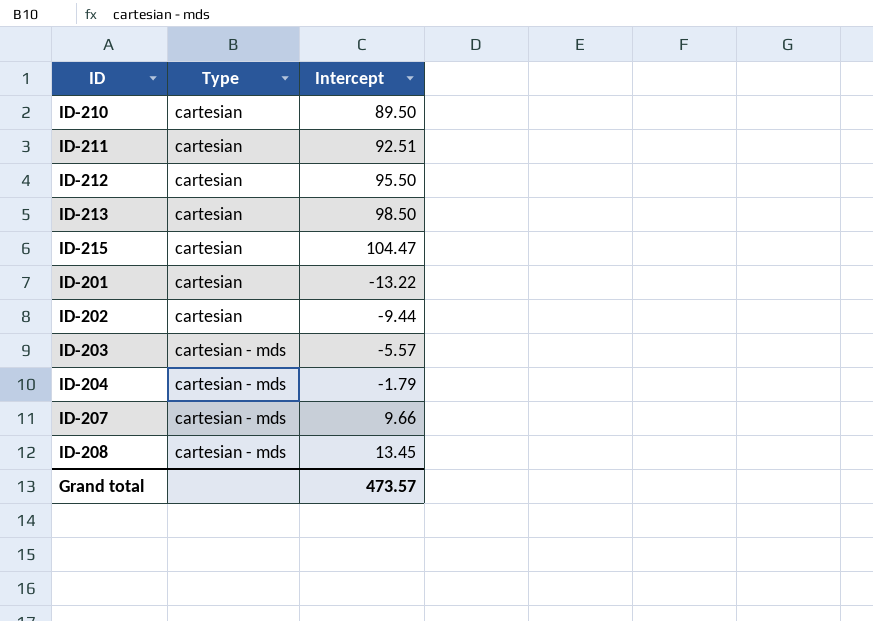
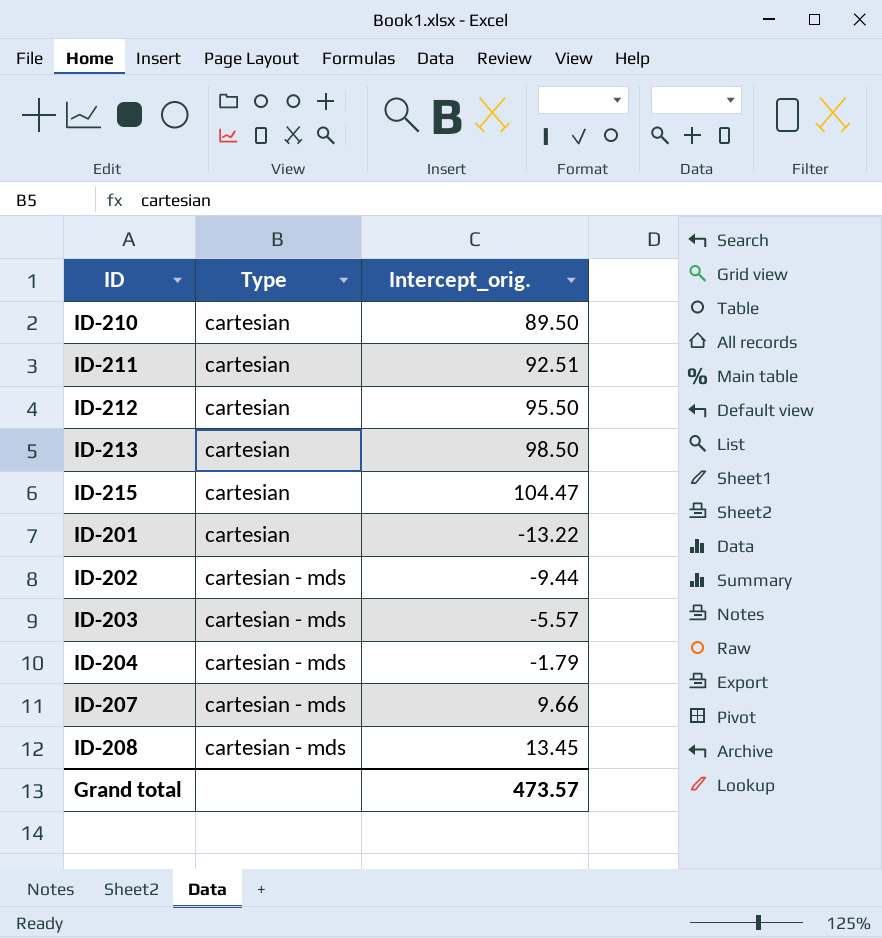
column name: Intercept -> Intercept_orig.
ID-202 | Type: cartesian -> cartesian - mds

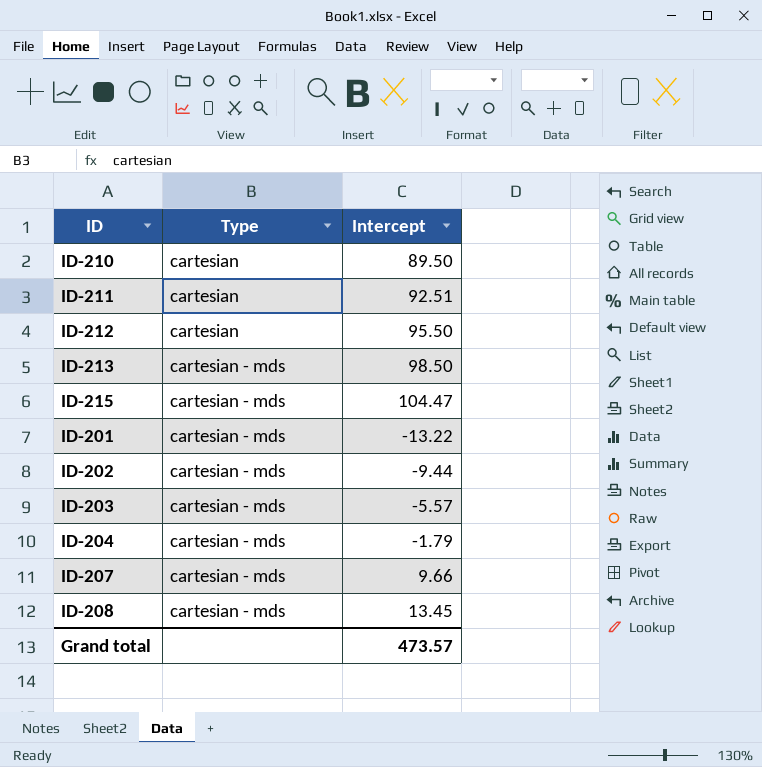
column name: Intercept_orig. -> Intercept
ID-213 | Type: cartesian -> cartesian - mds
ID-215 | Type: cartesian -> cartesian - mds
ID-201 | Type: cartesian -> cartesian - mds

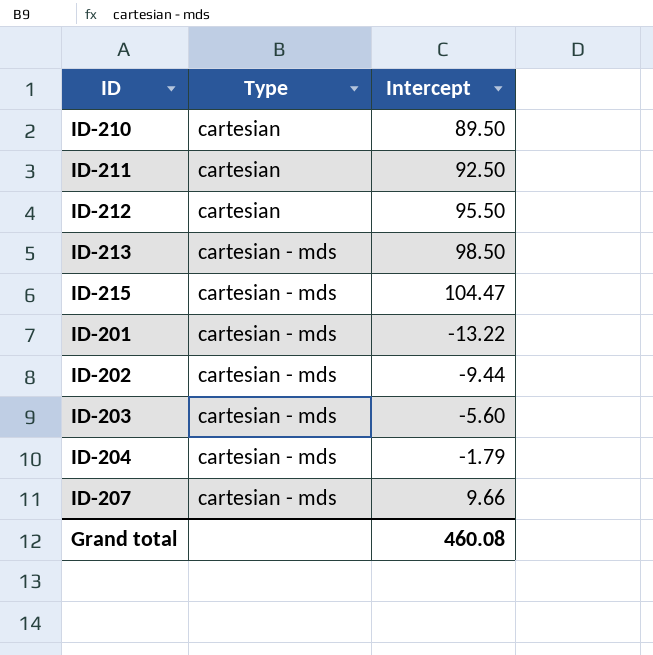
row ID-208: cartesian - mds | 13.45 -> none
ID-211 | Intercept: 92.51 -> 92.50
ID-203 | Intercept: -5.57 -> -5.60
Grand total | Intercept: 473.57 -> 460.08

